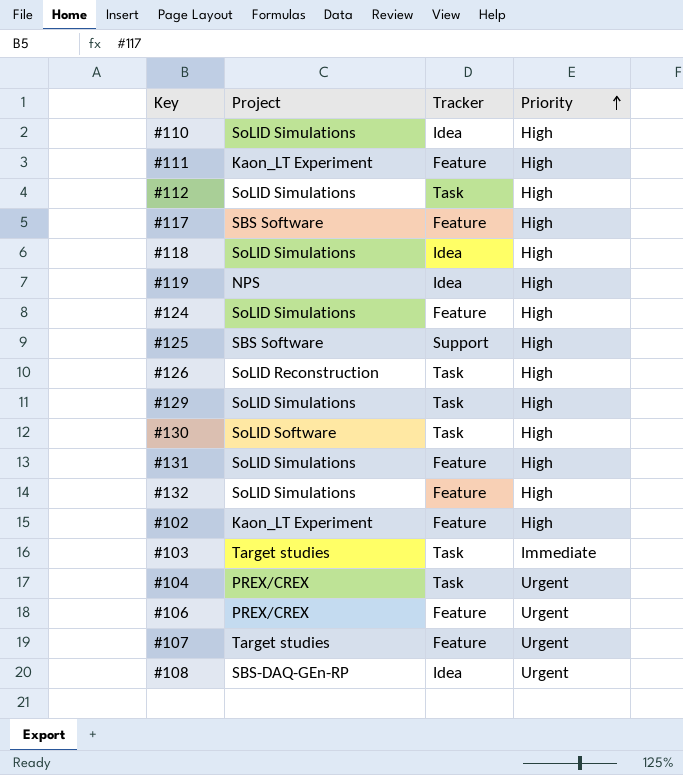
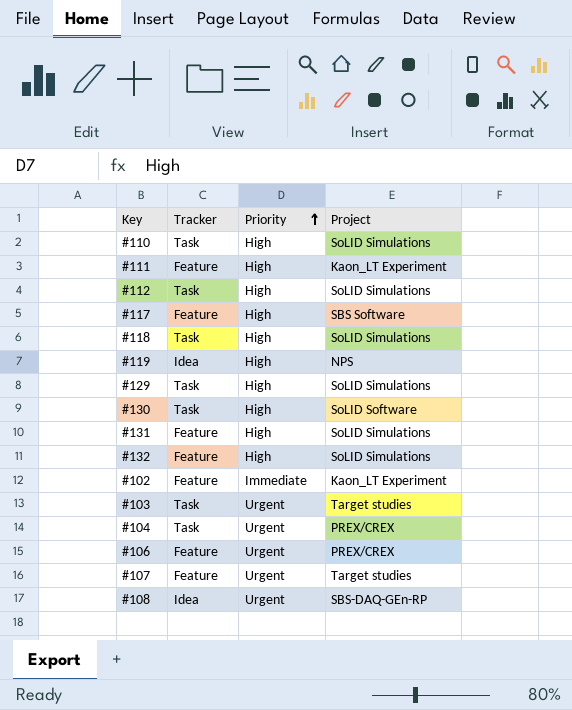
column Project | position: 2 -> 4
row #124: SoLID Simulations | Feature | High -> none
row #125: SBS Software | Support | High -> none
row #126: SoLID Reconstruction | Task | High -> none
#110 | Tracker: Idea -> Task
#118 | Tracker: Idea -> Task
#102 | Priority: High -> Immediate
#103 | Priority: Immediate -> Urgent

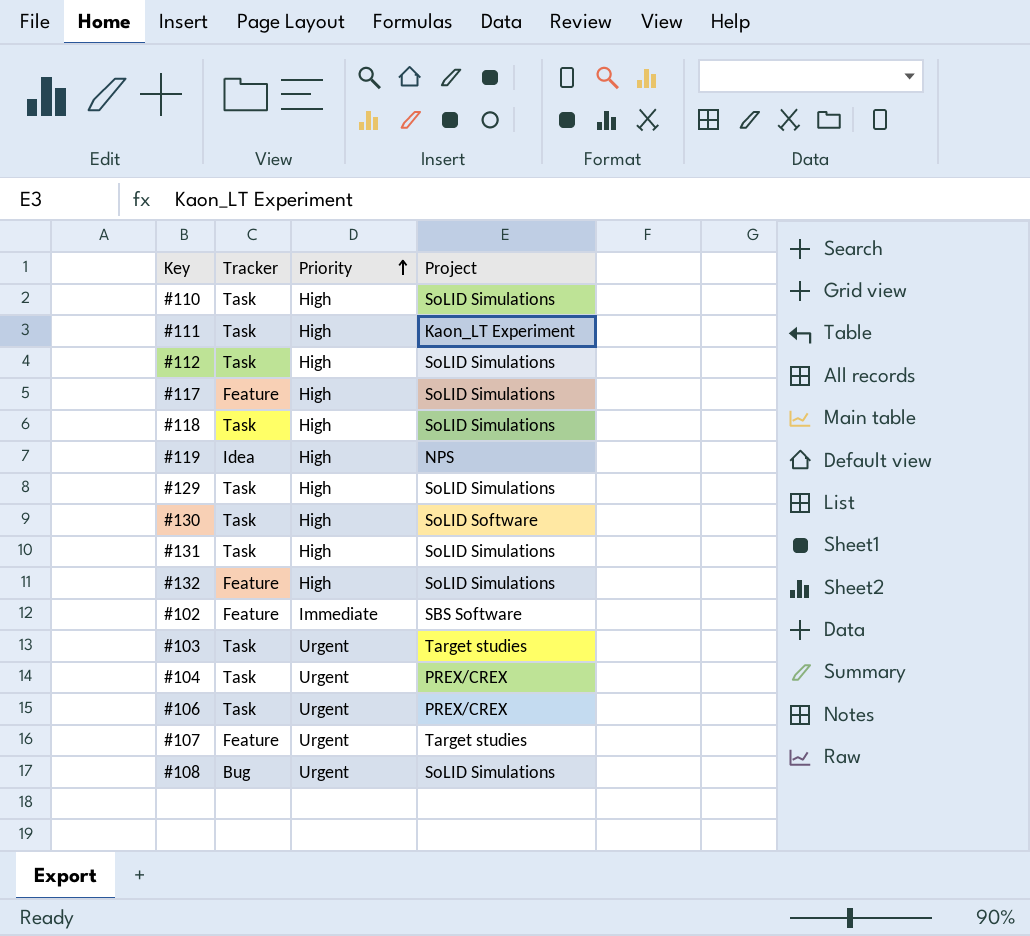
#111 | Tracker: Feature -> Task
#117 | Project: SBS Software -> SoLID Simulations
#131 | Tracker: Feature -> Task
#102 | Project: Kaon_LT Experiment -> SBS Software
#106 | Tracker: Feature -> Task
#108 | Tracker: Idea -> Bug
#108 | Project: SBS-DAQ-GEn-RP -> SoLID Simulations

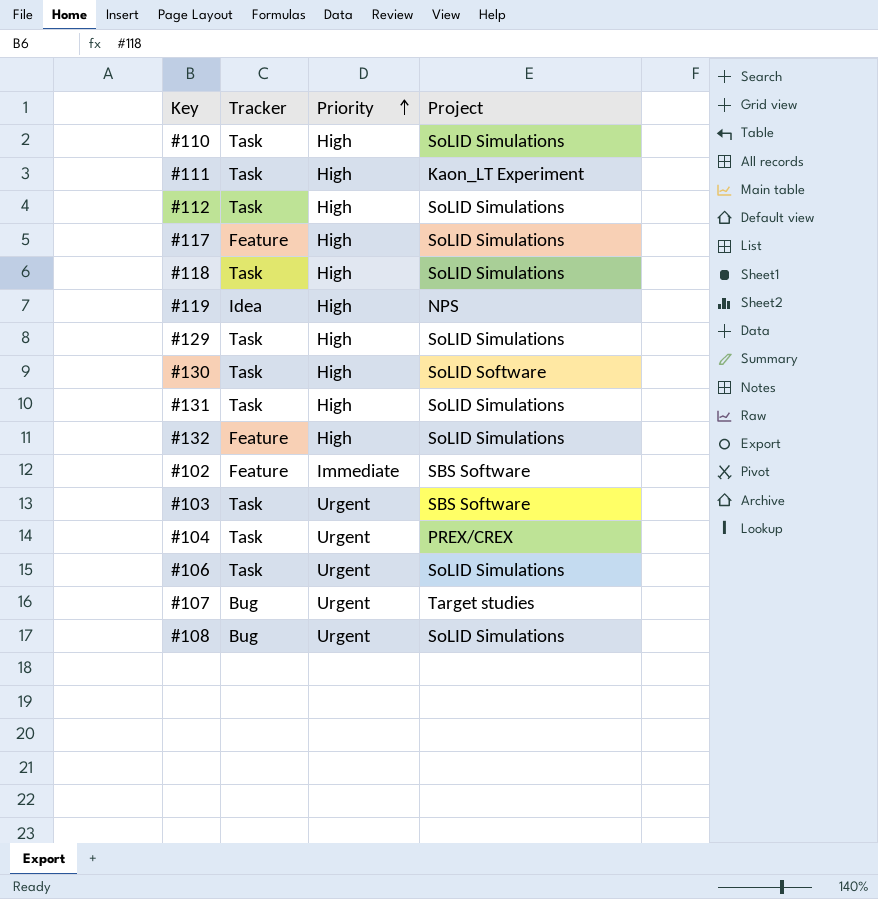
#103 | Project: Target studies -> SBS Software
#106 | Project: PREX/CREX -> SoLID Simulations
#107 | Tracker: Feature -> Bug

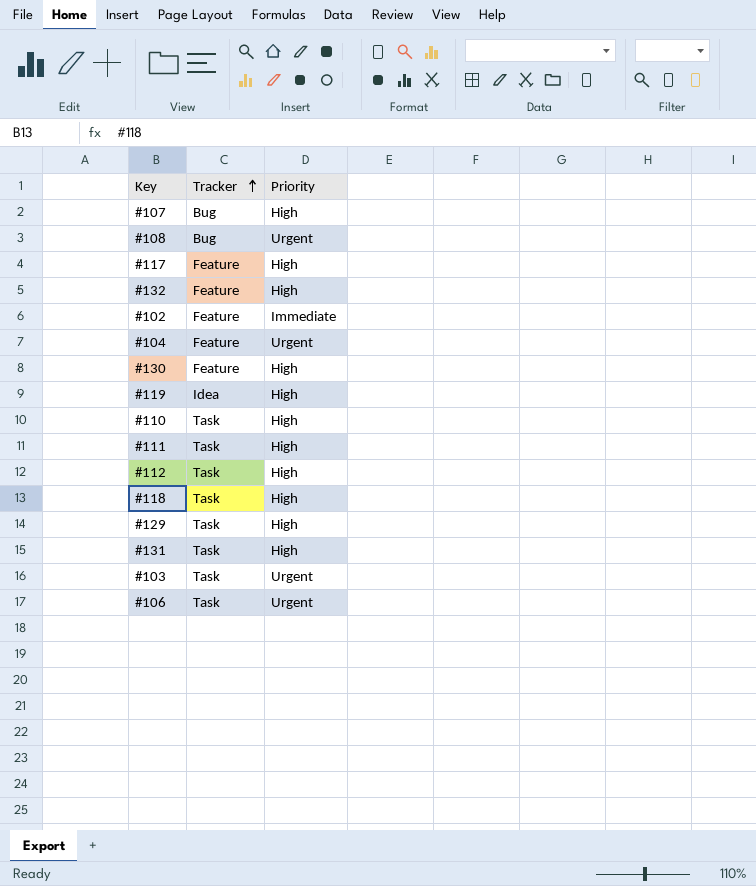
row order: Priority ascending -> Tracker ascending
column Project | position: 4 -> none
#107 | Priority: Urgent -> High
#104 | Tracker: Task -> Feature
#130 | Tracker: Task -> Feature

